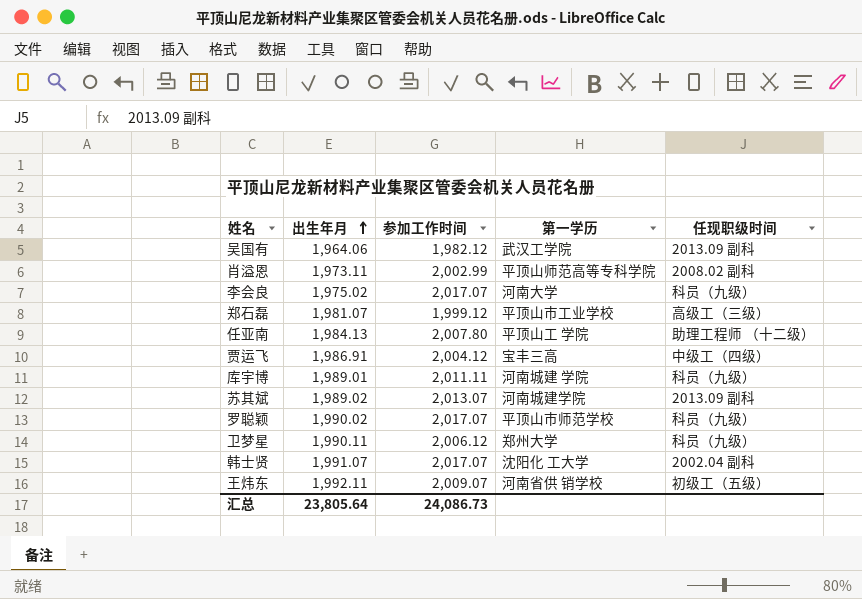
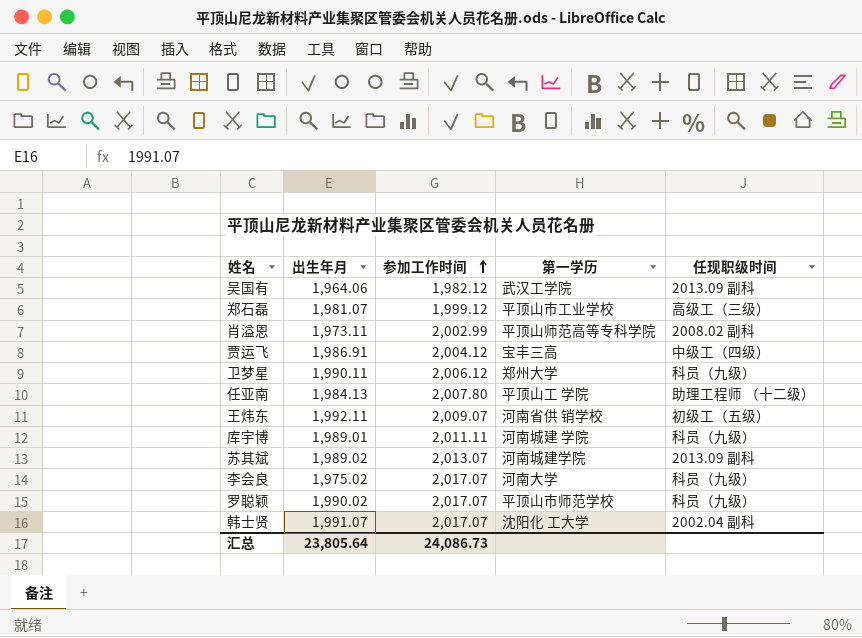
row order: 出生年月 ascending -> 参加工作时间 ascending

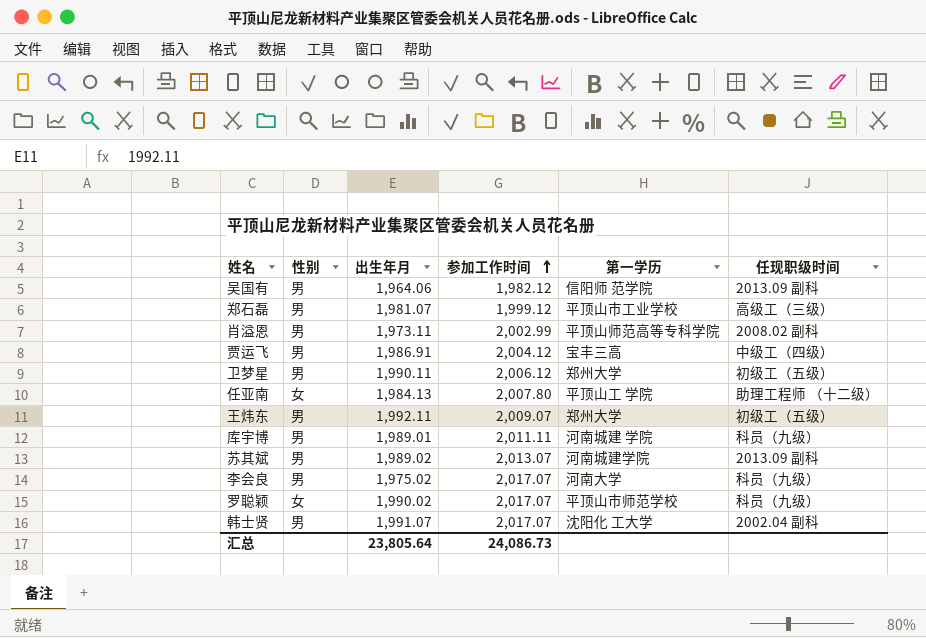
column 性别 | position: none -> 2
吴国有 | 第一学历: 武汉工学院 -> 信阳师 范学院
卫梦星 | 任现职级时间: 科员（九级） -> 初级工（五级）
王炜东 | 第一学历: 河南省供 销学校 -> 郑州大学

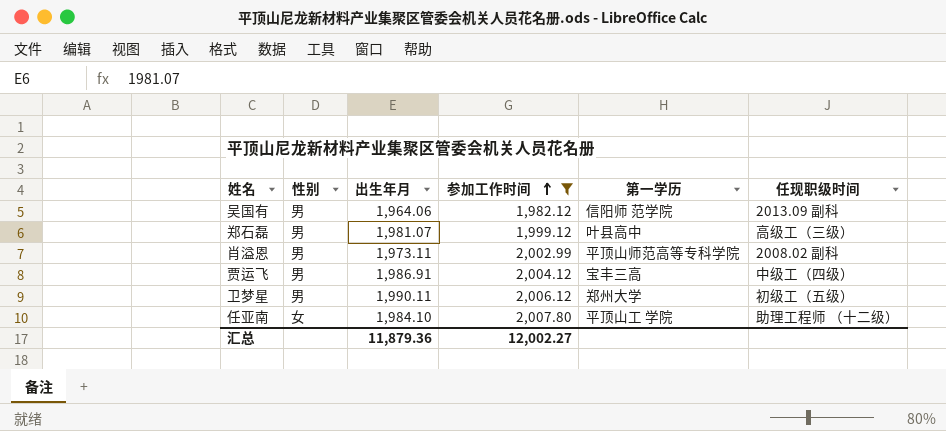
filter: none -> 参加工作时间 <= 2,007.80
郑石磊 | 第一学历: 平顶山市工业学校 -> 叶县高中
任亚南 | 出生年月: 1,984.13 -> 1,984.10
汇总 | 出生年月: 23,805.64 -> 11,879.36
汇总 | 参加工作时间: 24,086.73 -> 12,002.27

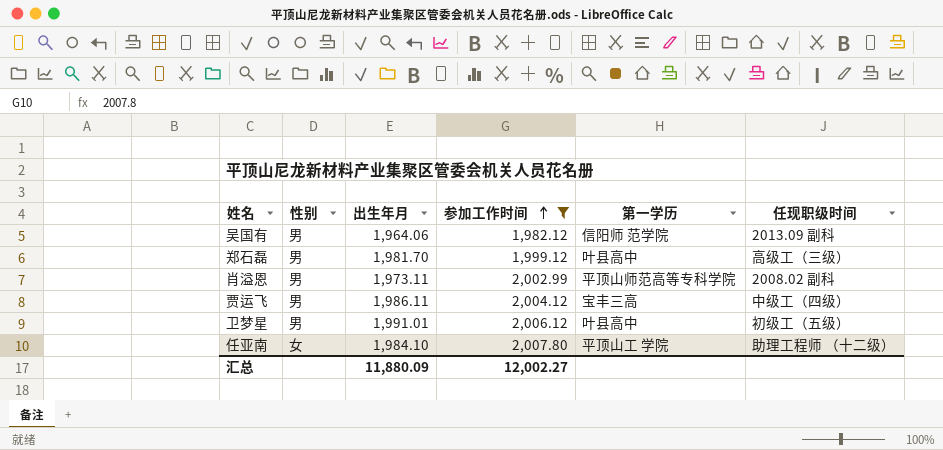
郑石磊 | 出生年月: 1,981.07 -> 1,981.70
贾运飞 | 出生年月: 1,986.91 -> 1,986.11
卫梦星 | 出生年月: 1,990.11 -> 1,991.01
卫梦星 | 第一学历: 郑州大学 -> 叶县高中
汇总 | 出生年月: 11,879.36 -> 11,880.09

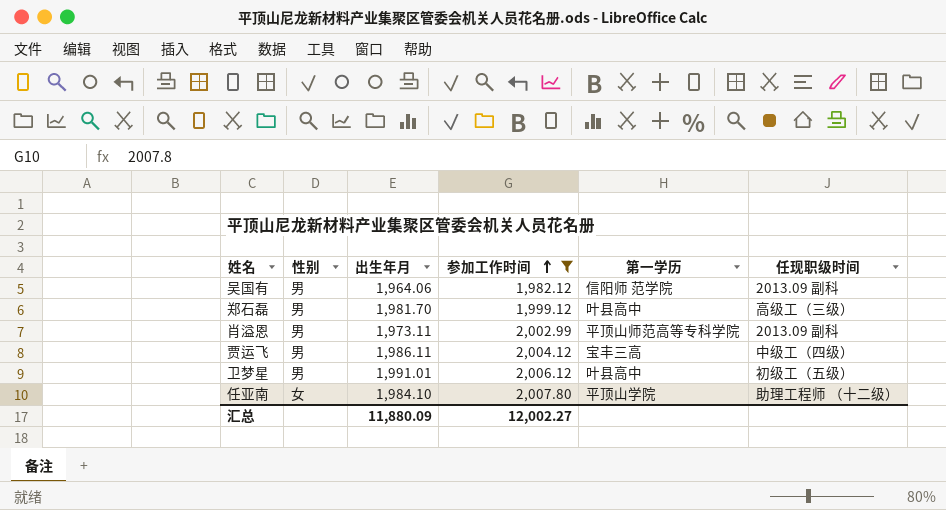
肖溢恩 | 任现职级时间: 2008.02 副科 -> 2013.09 副科
任亚南 | 第一学历: 平顶山工 学院 -> 平顶山学院

